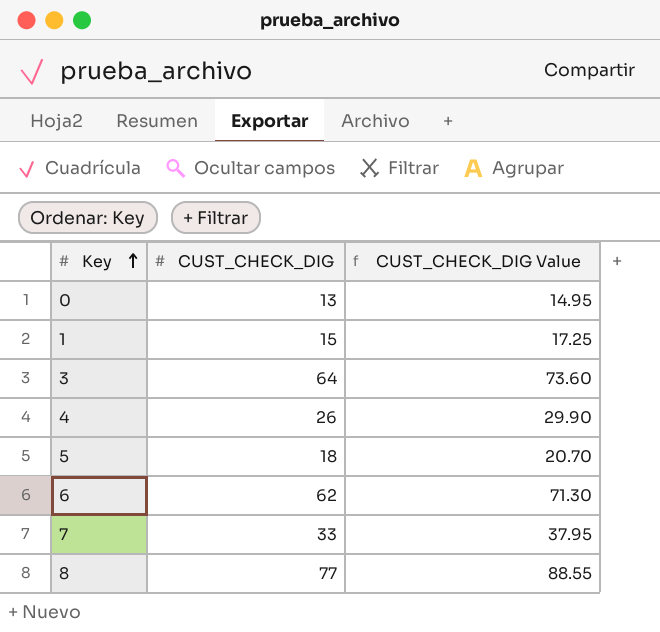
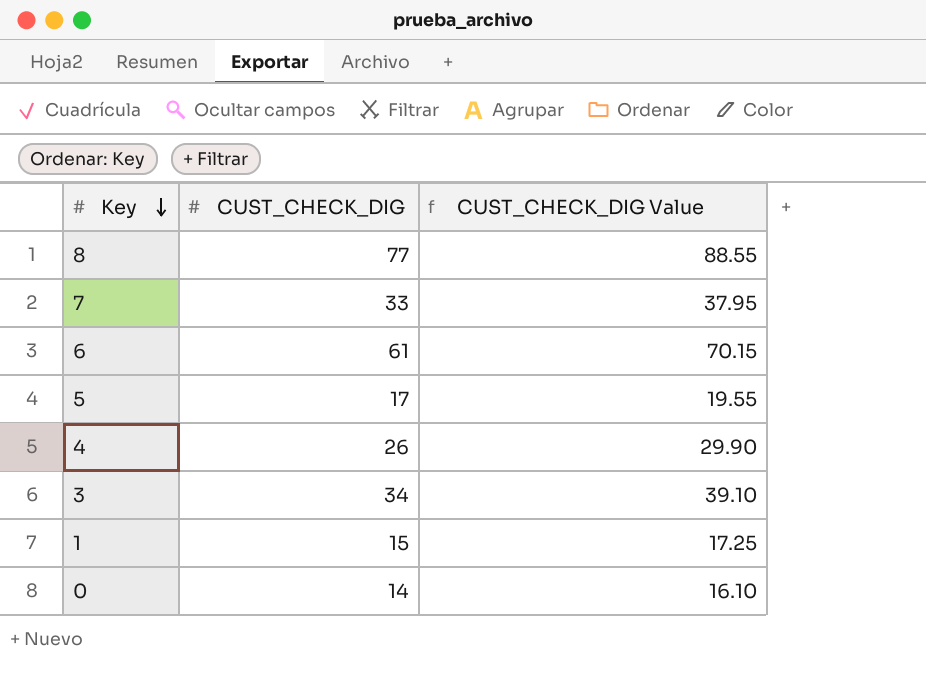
row order: Key ascending -> Key descending
6 | CUST_CHECK_DIG: 62 -> 61
6 | CUST_CHECK_DIG Value: 71.30 -> 70.15
5 | CUST_CHECK_DIG: 18 -> 17
5 | CUST_CHECK_DIG Value: 20.70 -> 19.55
3 | CUST_CHECK_DIG: 64 -> 34
3 | CUST_CHECK_DIG Value: 73.60 -> 39.10
0 | CUST_CHECK_DIG: 13 -> 14
0 | CUST_CHECK_DIG Value: 14.95 -> 16.10

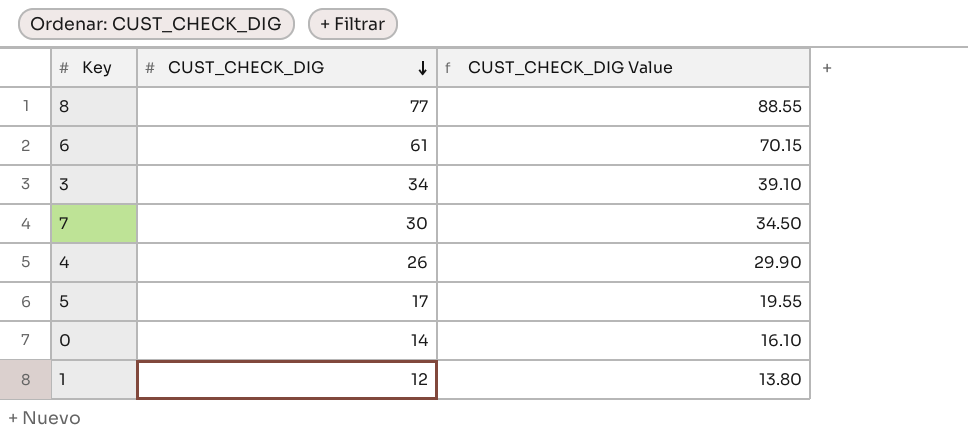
row order: Key descending -> CUST_CHECK_DIG descending
7 | CUST_CHECK_DIG: 33 -> 30
7 | CUST_CHECK_DIG Value: 37.95 -> 34.50
1 | CUST_CHECK_DIG: 15 -> 12
1 | CUST_CHECK_DIG Value: 17.25 -> 13.80

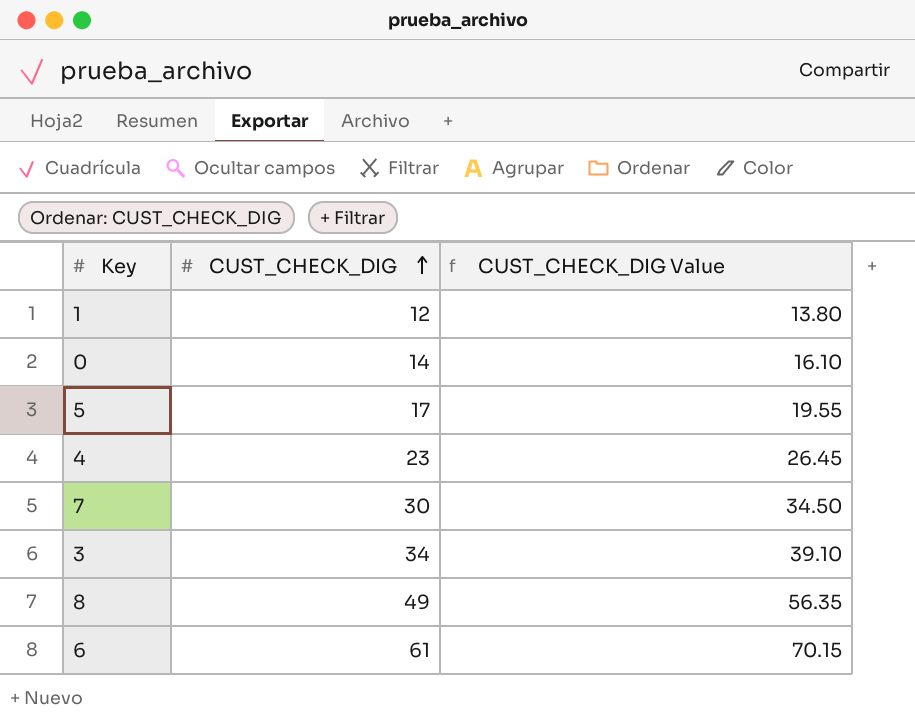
row order: CUST_CHECK_DIG descending -> CUST_CHECK_DIG ascending
4 | CUST_CHECK_DIG: 26 -> 23
4 | CUST_CHECK_DIG Value: 29.90 -> 26.45
8 | CUST_CHECK_DIG: 77 -> 49
8 | CUST_CHECK_DIG Value: 88.55 -> 56.35

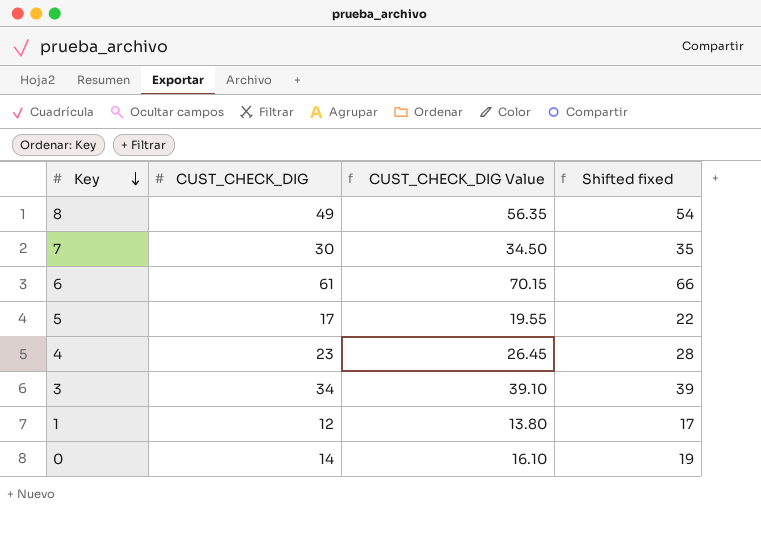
row order: CUST_CHECK_DIG ascending -> Key descending
column Shifted fixed | formula: none -> [CUST_CHECK_DIG] + 5

